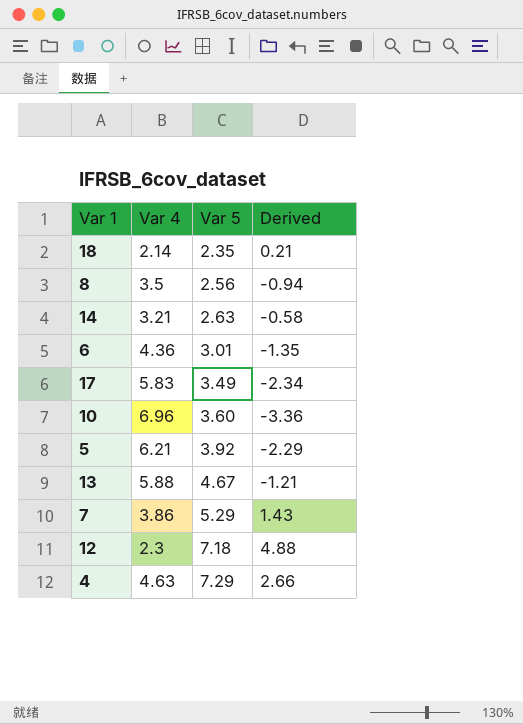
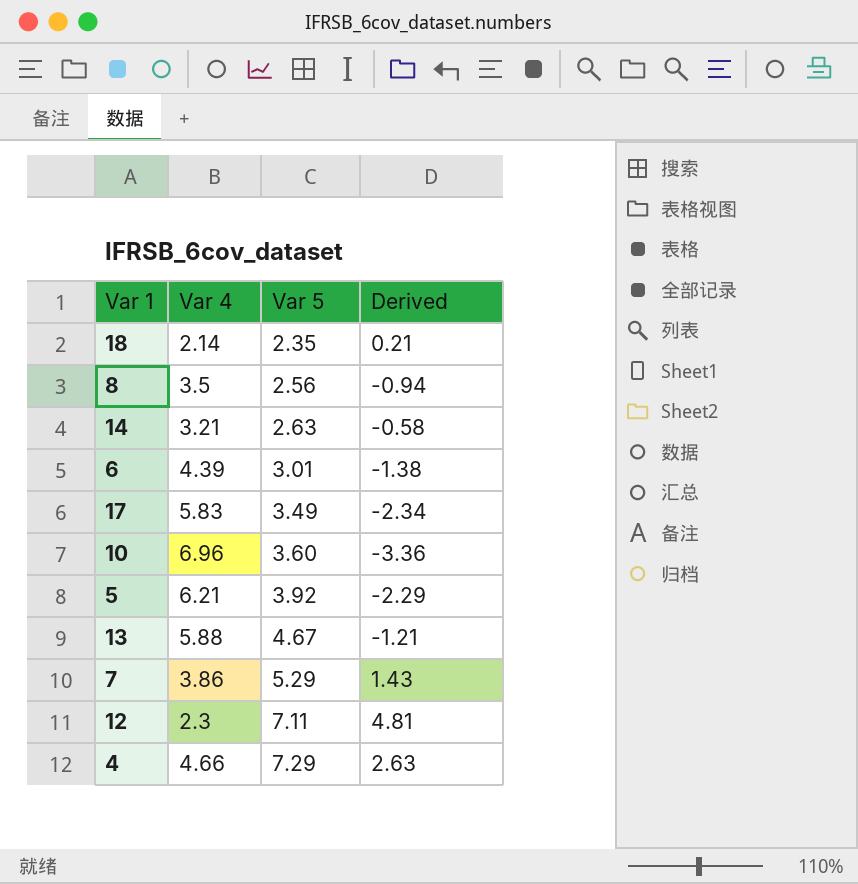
6 | Var 4: 4.36 -> 4.39
6 | Derived: -1.35 -> -1.38
12 | Var 5: 7.18 -> 7.11
12 | Derived: 4.88 -> 4.81
4 | Var 4: 4.63 -> 4.66
4 | Derived: 2.66 -> 2.63

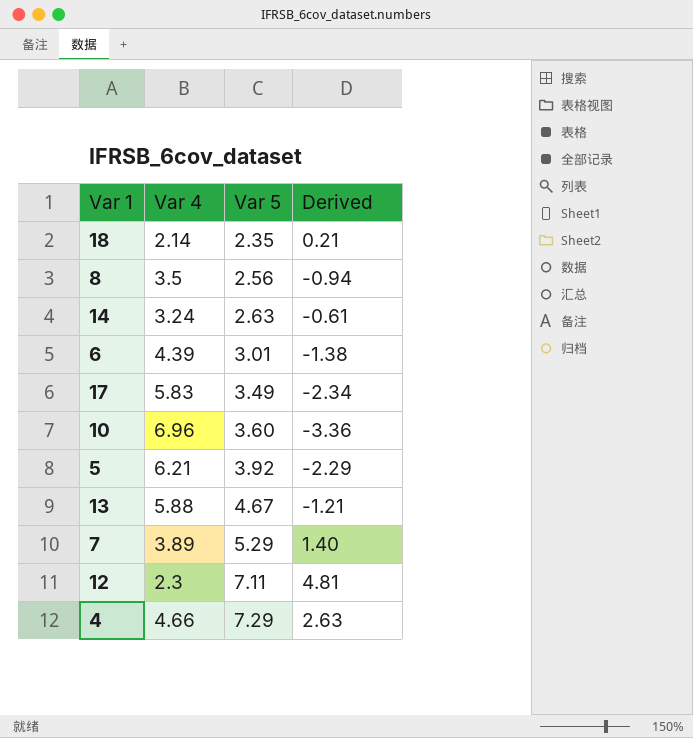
14 | Var 4: 3.21 -> 3.24
14 | Derived: -0.58 -> -0.61
7 | Var 4: 3.86 -> 3.89
7 | Derived: 1.43 -> 1.40

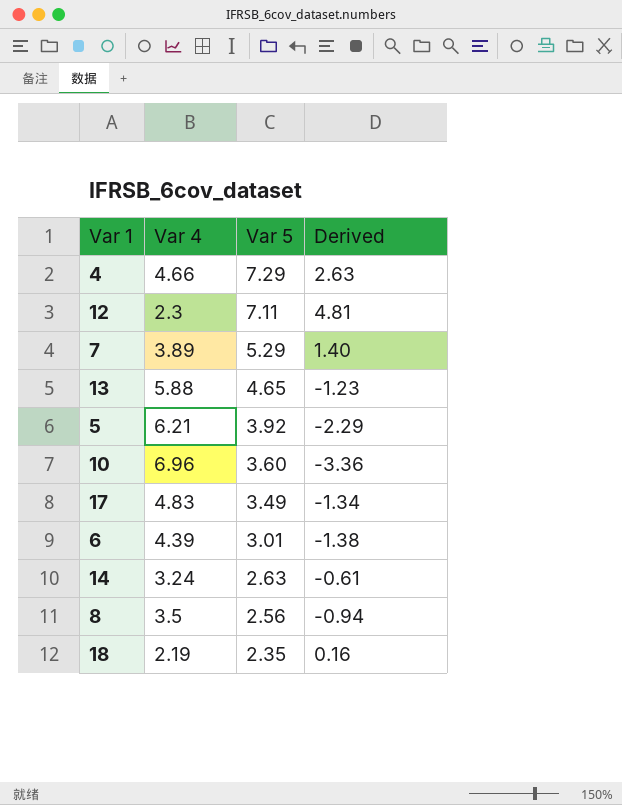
row order: Var 5 ascending -> Var 5 descending
13 | Var 5: 4.67 -> 4.65
13 | Derived: -1.21 -> -1.23
17 | Var 4: 5.83 -> 4.83
17 | Derived: -2.34 -> -1.34
18 | Var 4: 2.14 -> 2.19
18 | Derived: 0.21 -> 0.16

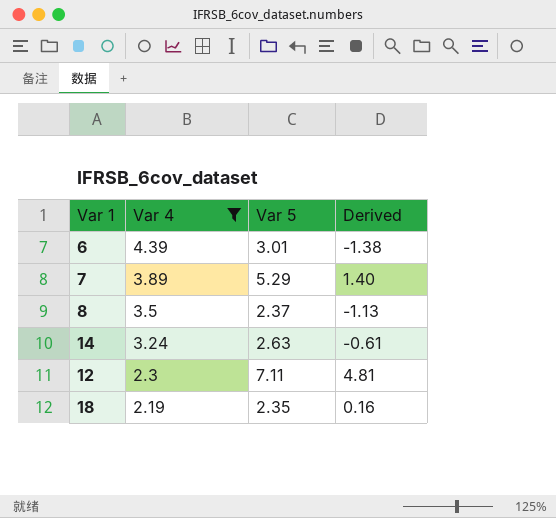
filter: none -> Var 4 <= 4.39
row order: Var 5 descending -> Var 4 descending
8 | Var 5: 2.56 -> 2.37
8 | Derived: -0.94 -> -1.13

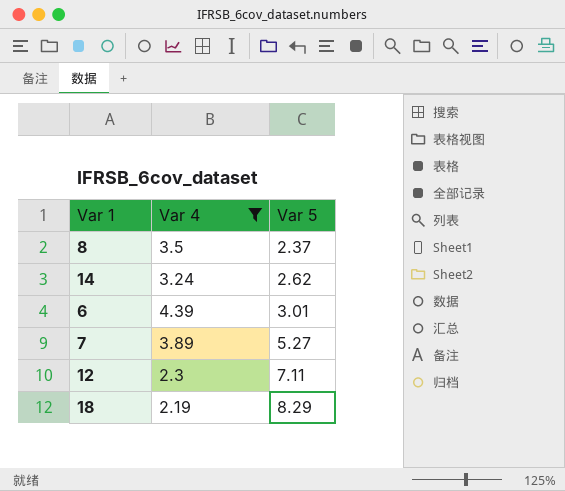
row order: Var 4 descending -> Var 5 ascending
column Derived | formula: [Var 5] - [Var 4] -> none
14 | Var 5: 2.63 -> 2.62
7 | Var 5: 5.29 -> 5.27
18 | Var 5: 2.35 -> 8.29

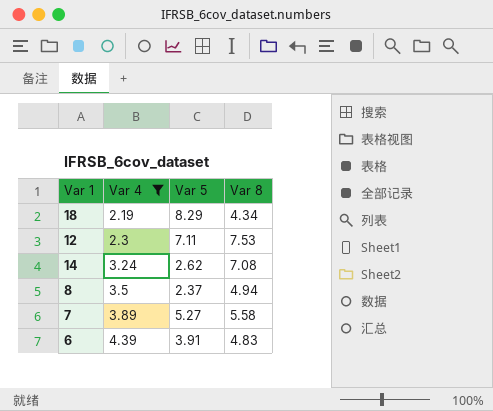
row order: Var 5 ascending -> Var 4 ascending
column Var 8 | position: none -> 4
6 | Var 5: 3.01 -> 3.91

